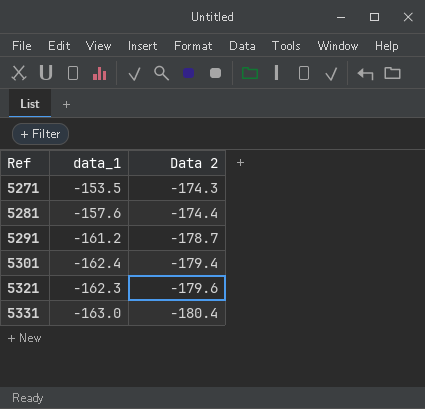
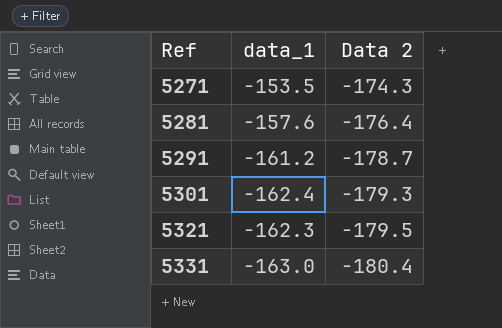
5281 | Data 2: -174.4 -> -176.4
5301 | Data 2: -179.4 -> -179.3
5321 | Data 2: -179.6 -> -179.5

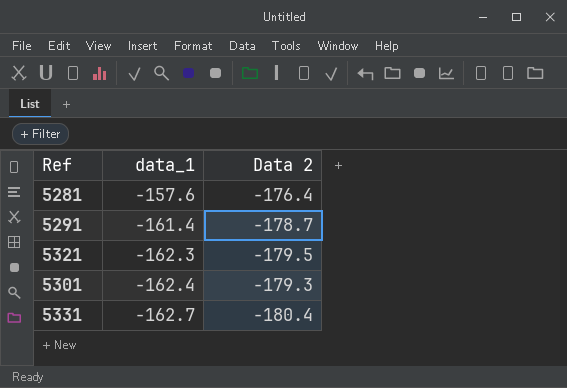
row order: Ref ascending -> data_1 descending
row 5271: -153.5 | -174.3 -> none
5291 | data_1: -161.2 -> -161.4
5331 | data_1: -163.0 -> -162.7

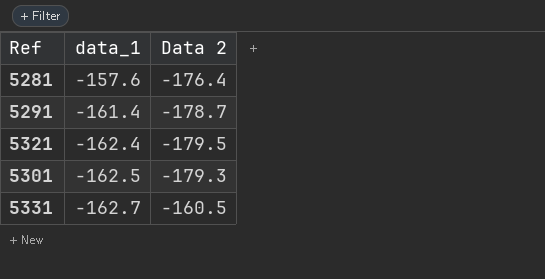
5321 | data_1: -162.3 -> -162.4
5301 | data_1: -162.4 -> -162.5
5331 | Data 2: -180.4 -> -160.5

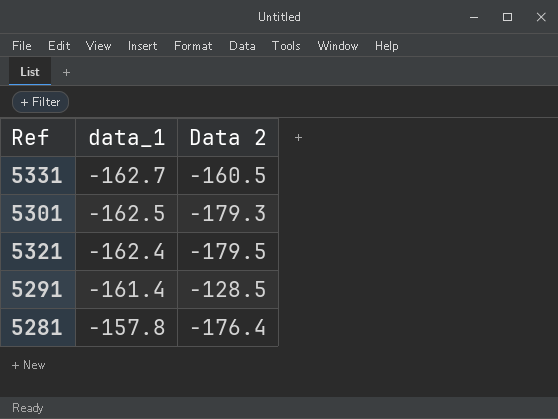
row order: data_1 descending -> data_1 ascending
5291 | Data 2: -178.7 -> -128.5
5281 | data_1: -157.6 -> -157.8

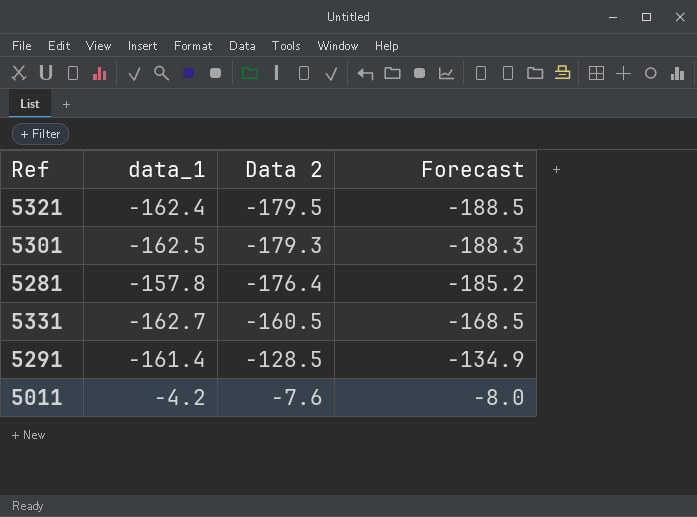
row order: data_1 ascending -> Data 2 ascending
column Forecast | formula: none -> [Data 2] * 1.05
row 5011: none -> -4.2 | -7.6 | -8.0

